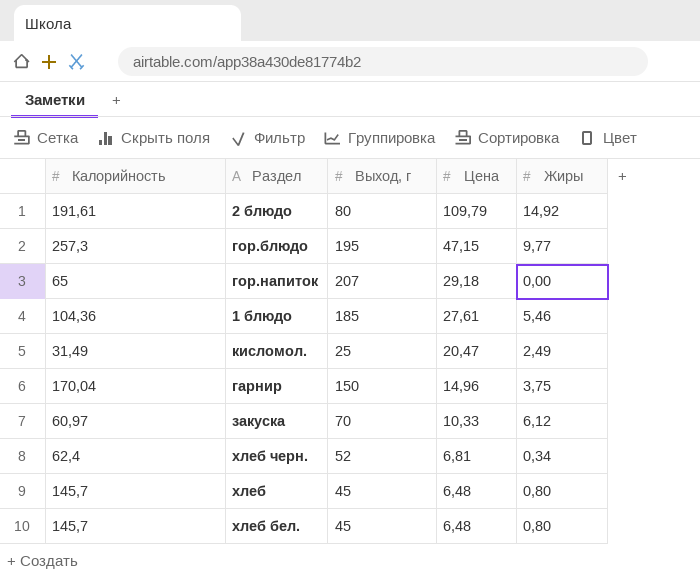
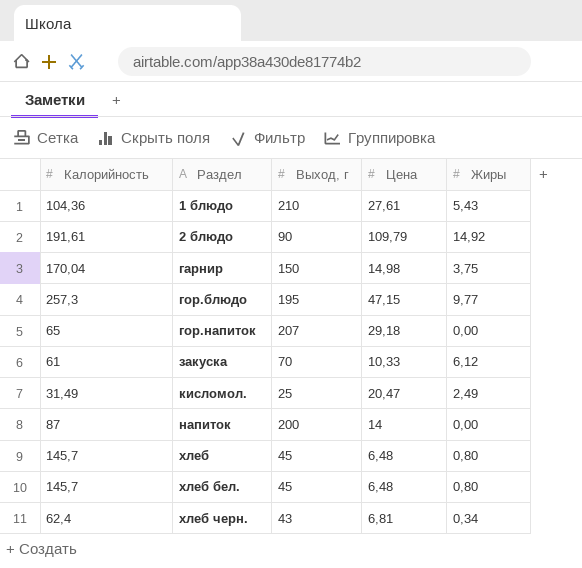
row order: Цена descending -> Раздел ascending
1 блюдо | Выход, г: 185 -> 210
1 блюдо | Жиры: 5,46 -> 5,43
2 блюдо | Выход, г: 80 -> 90
гарнир | Цена: 14,96 -> 14,98
закуска | Калорийность: 60,97 -> 61
row напиток: none -> 87 | 200 | 14 | 0,00
хлеб черн. | Выход, г: 52 -> 43

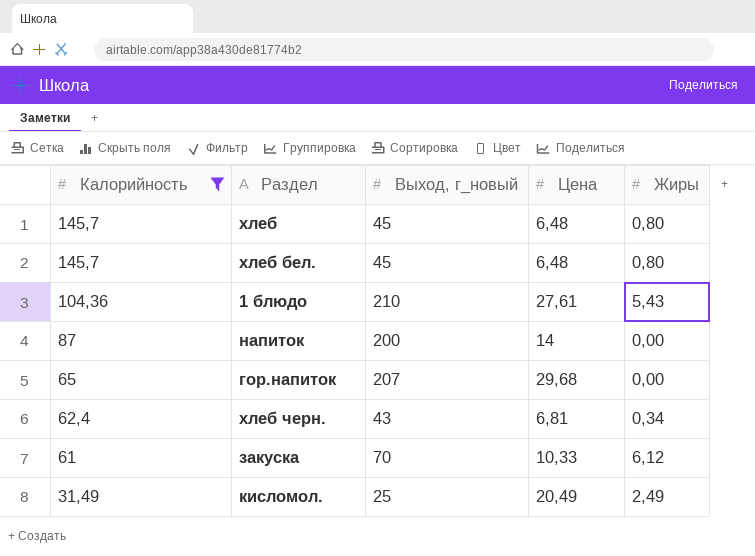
filter: none -> Калорийность <= 145,7
row order: Раздел ascending -> Калорийность descending
column name: Выход, г -> Выход, г_новый
гор.напиток | Цена: 29,18 -> 29,68
кисломол. | Цена: 20,47 -> 20,49

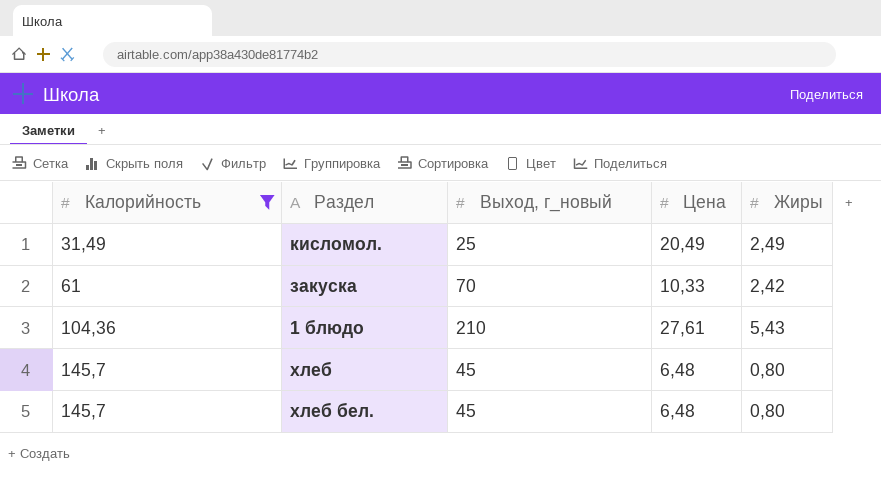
row order: Калорийность descending -> Калорийность ascending
row напиток: 87 | 200 | 14 | 0,00 -> none
row гор.напиток: 65 | 207 | 29,68 | 0,00 -> none
row хлеб черн.: 62,4 | 43 | 6,81 | 0,34 -> none
закуска | Жиры: 6,12 -> 2,42

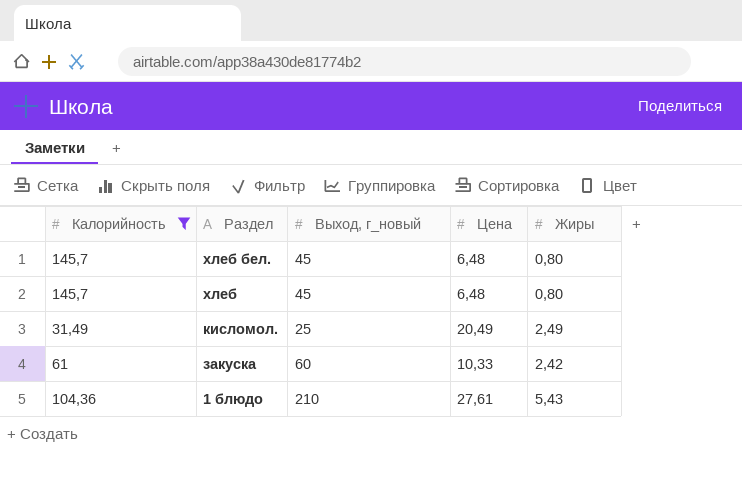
row order: Калорийность ascending -> Раздел descending
закуска | Выход, г_новый: 70 -> 60

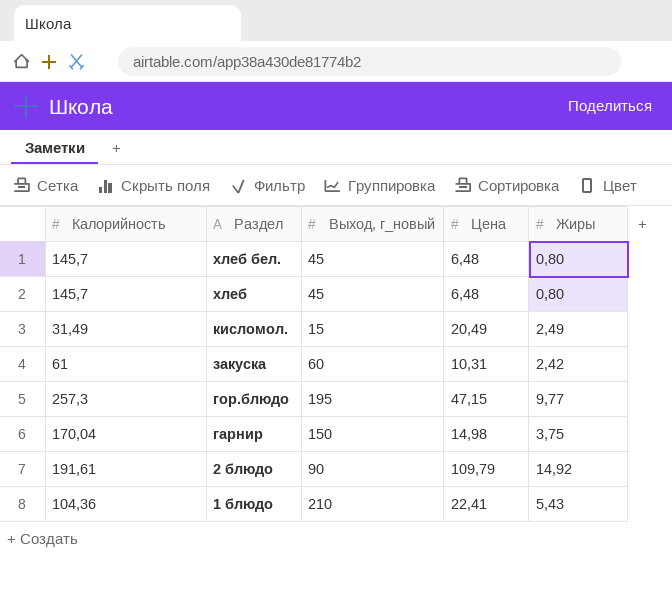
filter: Калорийность <= 145,7 -> none
кисломол. | Выход, г_новый: 25 -> 15
закуска | Цена: 10,33 -> 10,31
1 блюдо | Цена: 27,61 -> 22,41

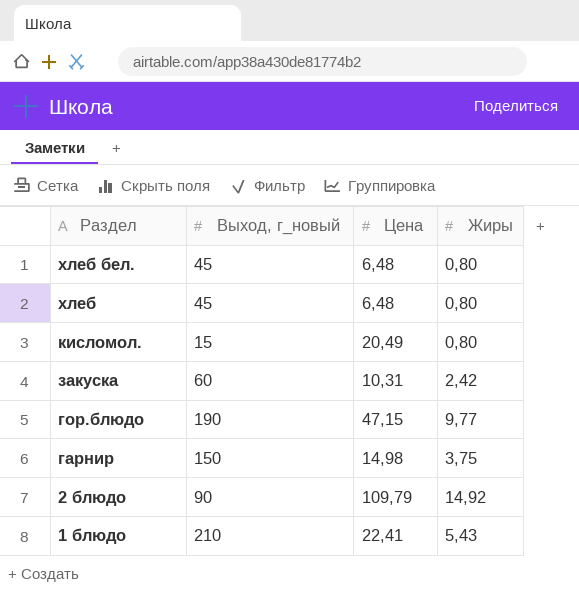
column Калорийность | position: 1 -> none
кисломол. | Жиры: 2,49 -> 0,80
гор.блюдо | Выход, г_новый: 195 -> 190

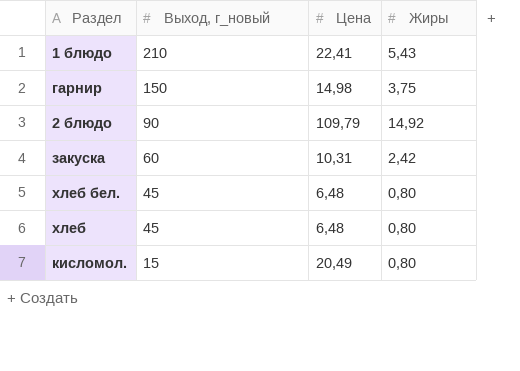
row order: Раздел descending -> Выход, г_новый descending
row гор.блюдо: 190 | 47,15 | 9,77 -> none

